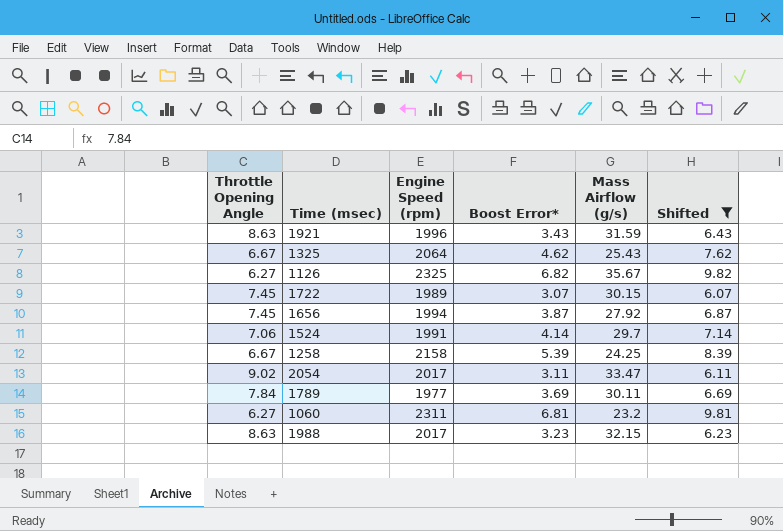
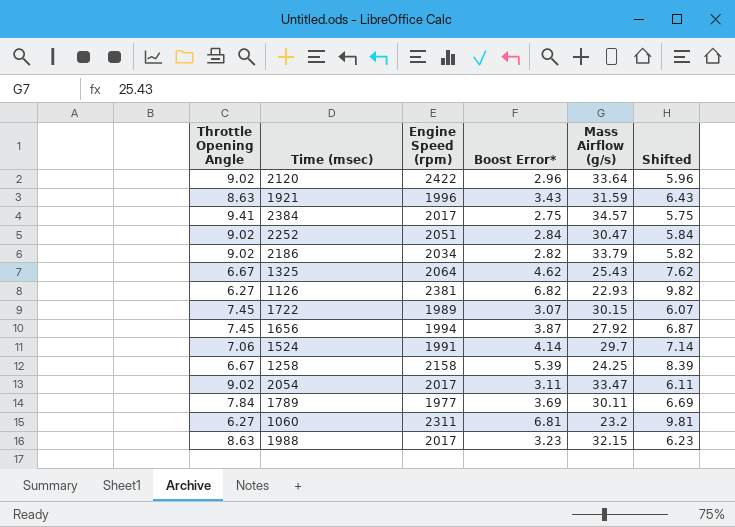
filter: Shifted >= 6.07 -> none
1126 | Engine Speed (rpm): 2325 -> 2381
1126 | Mass Airflow (g/s): 35.67 -> 22.93

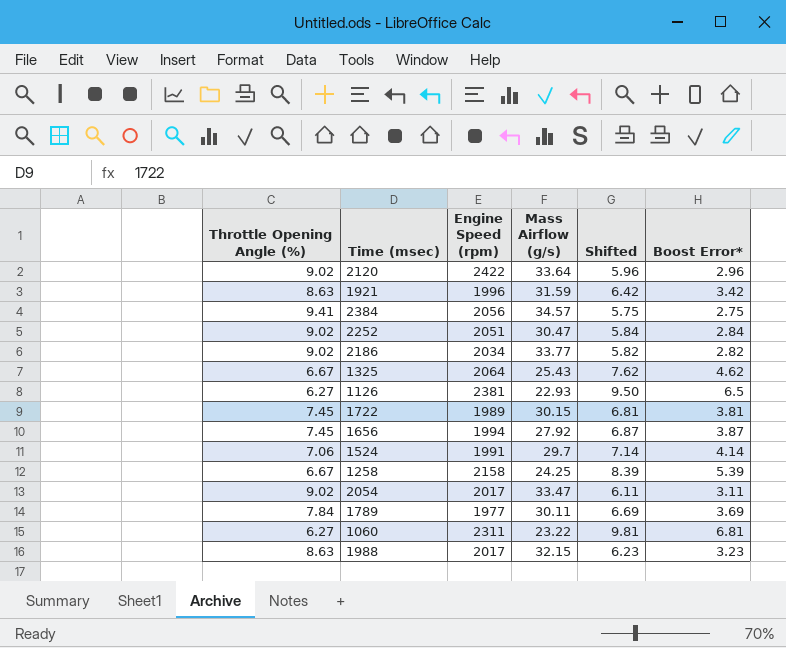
column name: Throttle Opening Angle -> Throttle Opening Angle (%)
column Boost Error* | position: 4 -> 6
1921 | Shifted: 6.43 -> 6.42
1921 | Boost Error*: 3.43 -> 3.42
2384 | Engine Speed (rpm): 2017 -> 2056
2186 | Mass Airflow (g/s): 33.79 -> 33.77
1126 | Shifted: 9.82 -> 9.50
1126 | Boost Error*: 6.82 -> 6.5
1722 | Shifted: 6.07 -> 6.81
1722 | Boost Error*: 3.07 -> 3.81
1060 | Mass Airflow (g/s): 23.2 -> 23.22

